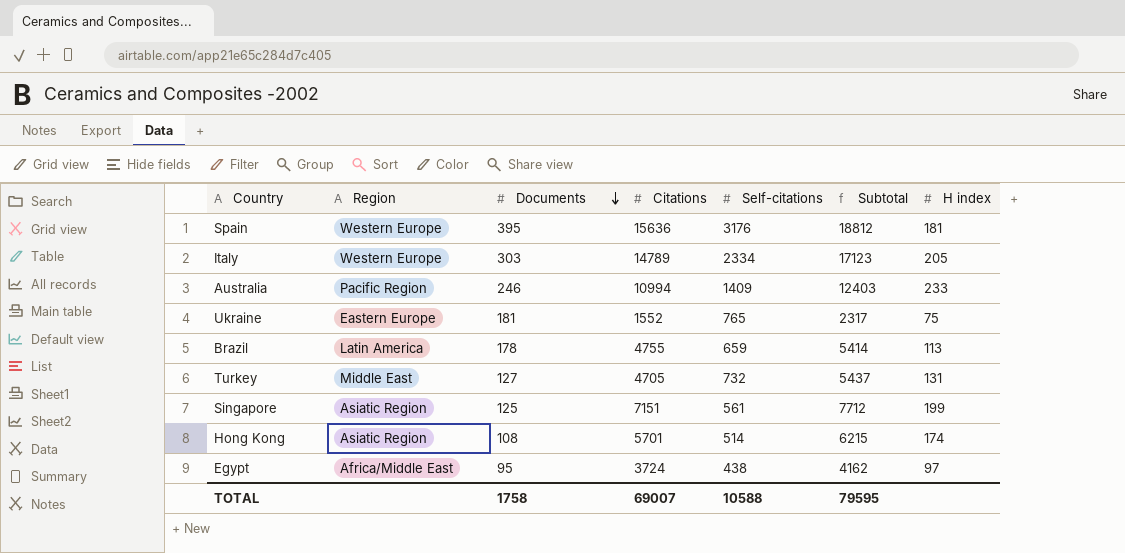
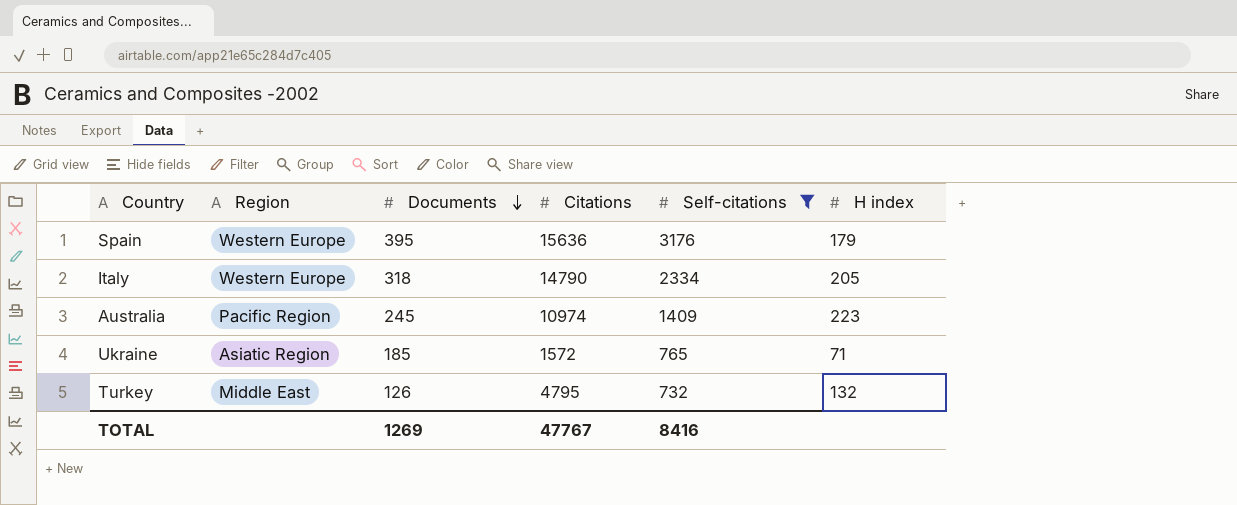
filter: none -> Self-citations >= 732
column Subtotal | formula: [Citations] + [Self-citations] -> none
Spain | H index: 181 -> 179
Italy | Documents: 303 -> 318
Italy | Citations: 14789 -> 14790
Australia | Documents: 246 -> 245
Australia | Citations: 10994 -> 10974
Australia | H index: 233 -> 223
Ukraine | Region: Eastern Europe -> Asiatic Region
Ukraine | Documents: 181 -> 185
Ukraine | Citations: 1552 -> 1572
Ukraine | H index: 75 -> 71
Turkey | Documents: 127 -> 126
Turkey | Citations: 4705 -> 4795
Turkey | H index: 131 -> 132
TOTAL | Documents: 1758 -> 1269
TOTAL | Citations: 69007 -> 47767
TOTAL | Self-citations: 10588 -> 8416

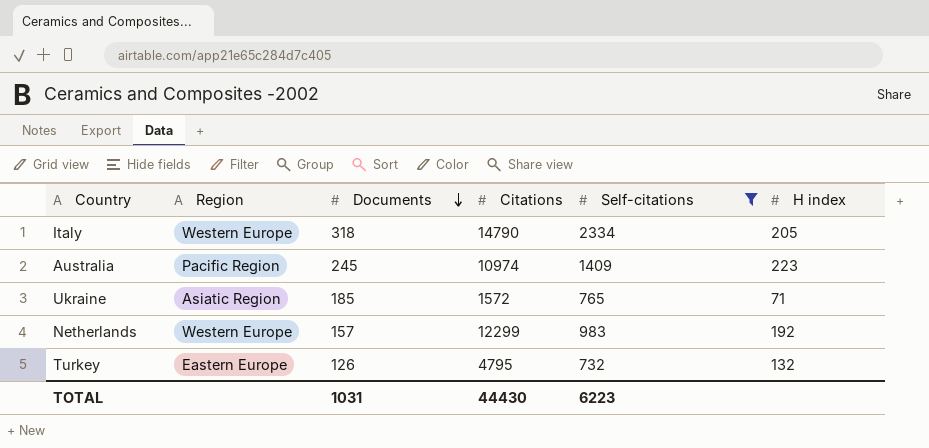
row Spain: Western Europe | 395 | 15636 | 3176 | 179 -> none
row Netherlands: none -> Western Europe | 157 | 12299 | 983 | 192
Turkey | Region: Middle East -> Eastern Europe
TOTAL | Documents: 1269 -> 1031
TOTAL | Citations: 47767 -> 44430
TOTAL | Self-citations: 8416 -> 6223

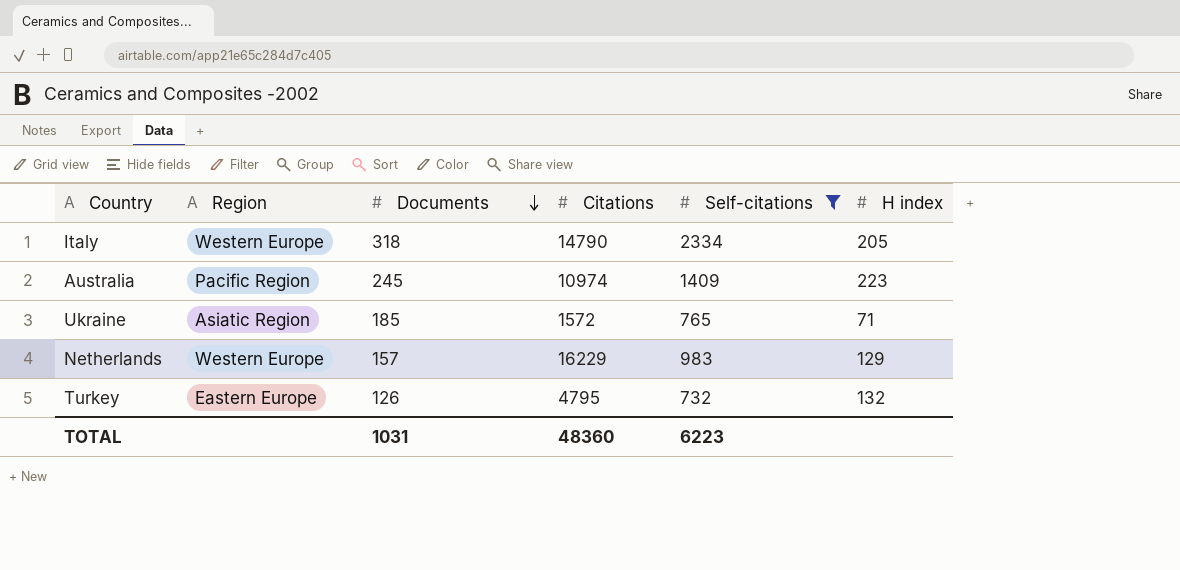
Netherlands | Citations: 12299 -> 16229
Netherlands | H index: 192 -> 129
TOTAL | Citations: 44430 -> 48360

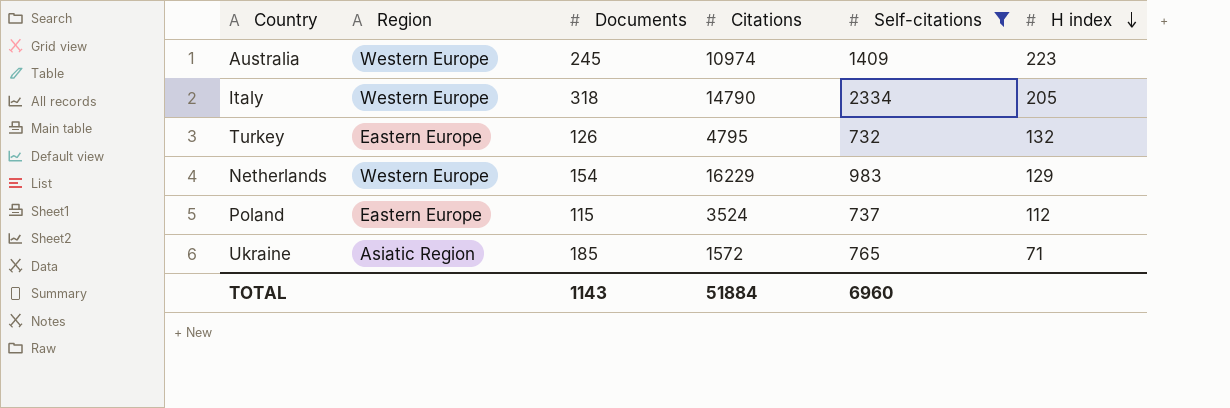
row order: Documents descending -> H index descending
Australia | Region: Pacific Region -> Western Europe
Netherlands | Documents: 157 -> 154
row Poland: none -> Eastern Europe | 115 | 3524 | 737 | 112
TOTAL | Documents: 1031 -> 1143
TOTAL | Citations: 48360 -> 51884
TOTAL | Self-citations: 6223 -> 6960

